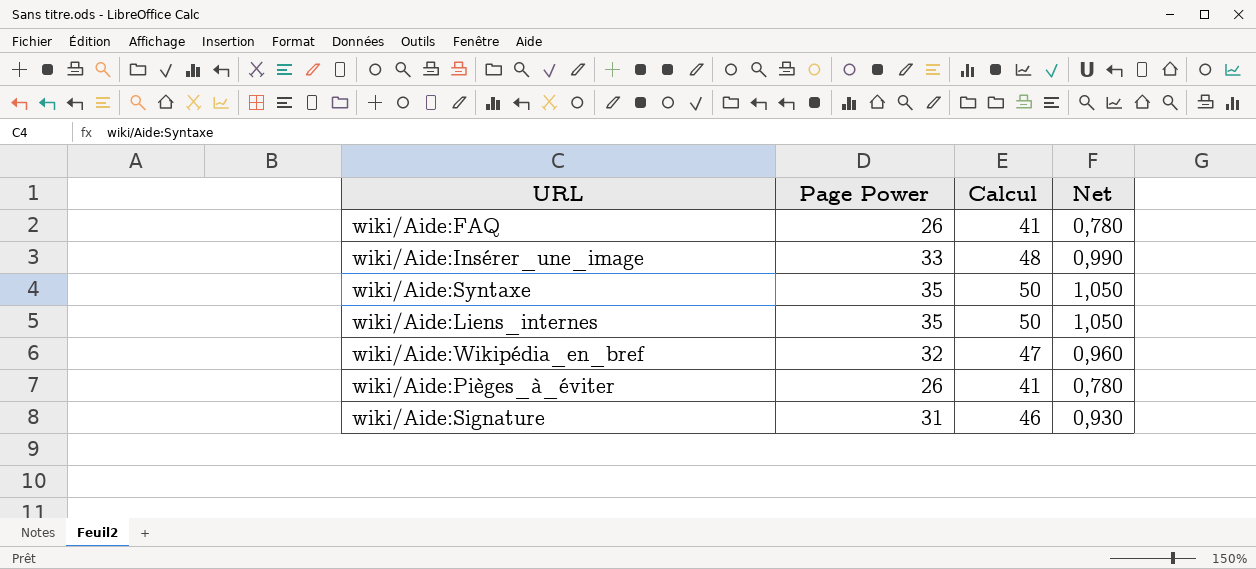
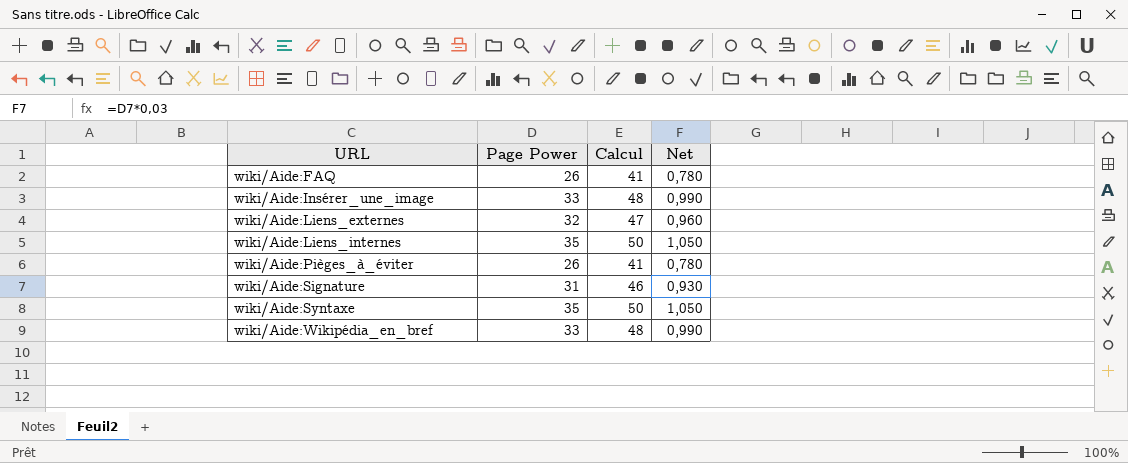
row order: none -> URL ascending
row wiki/Aide:Liens_externes: none -> 32 | 47 | 0,960
wiki/Aide:Wikipédia_en_bref | Page Power: 32 -> 33
wiki/Aide:Wikipédia_en_bref | Calcul: 47 -> 48
wiki/Aide:Wikipédia_en_bref | Net: 0,960 -> 0,990

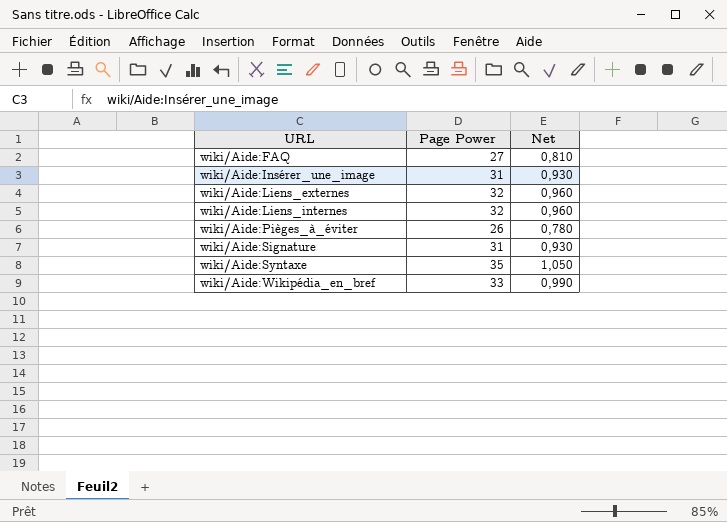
column Calcul | formula: [Page Power] + 15 -> none
wiki/Aide:FAQ | Page Power: 26 -> 27
wiki/Aide:FAQ | Net: 0,780 -> 0,810
wiki/Aide:Insérer_une_image | Page Power: 33 -> 31
wiki/Aide:Insérer_une_image | Net: 0,990 -> 0,930
wiki/Aide:Liens_internes | Page Power: 35 -> 32
wiki/Aide:Liens_internes | Net: 1,050 -> 0,960

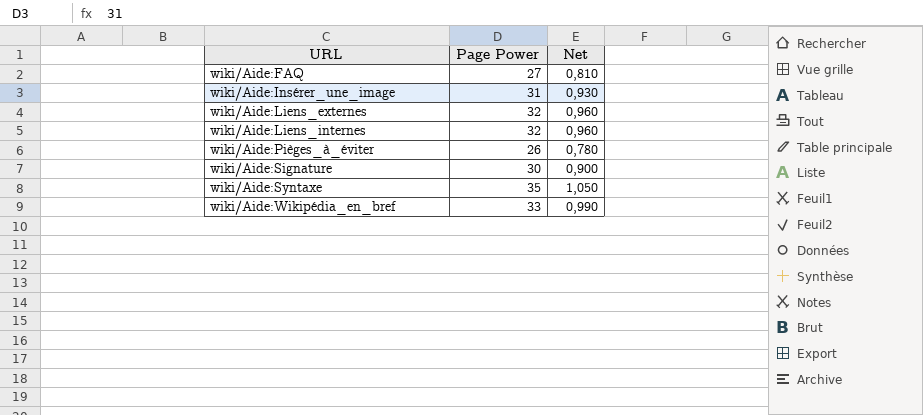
wiki/Aide:Signature | Page Power: 31 -> 30
wiki/Aide:Signature | Net: 0,930 -> 0,900

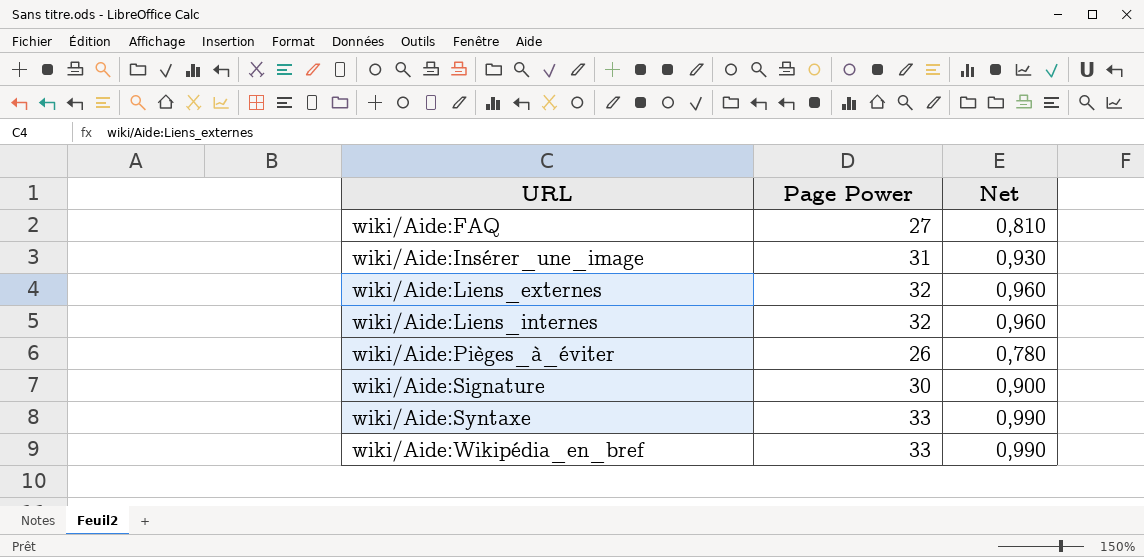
wiki/Aide:Syntaxe | Page Power: 35 -> 33
wiki/Aide:Syntaxe | Net: 1,050 -> 0,990

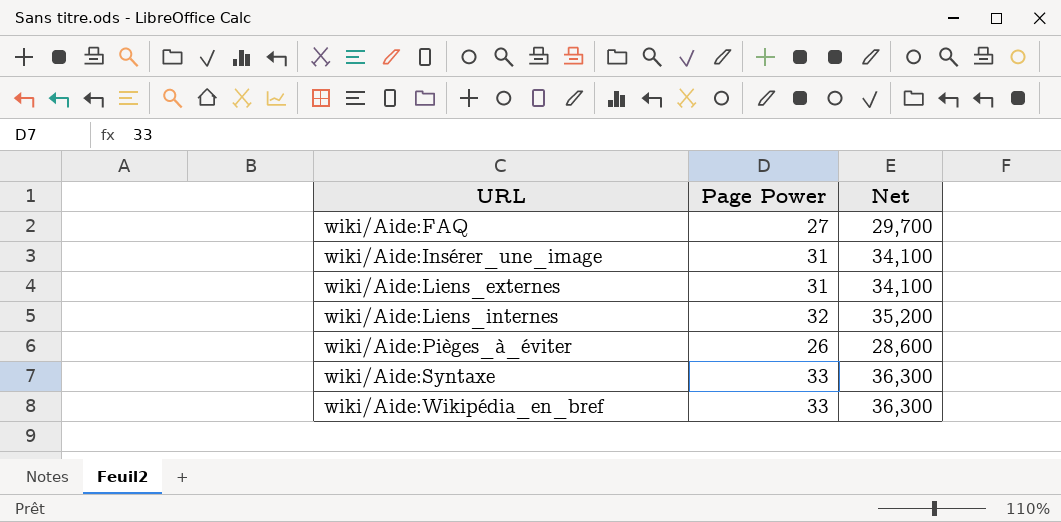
column Net | formula: [Page Power] * 0,03 -> [Page Power] * 1,1
row wiki/Aide:Signature: 30 | 0,900 -> none
wiki/Aide:Liens_externes | Page Power: 32 -> 31

